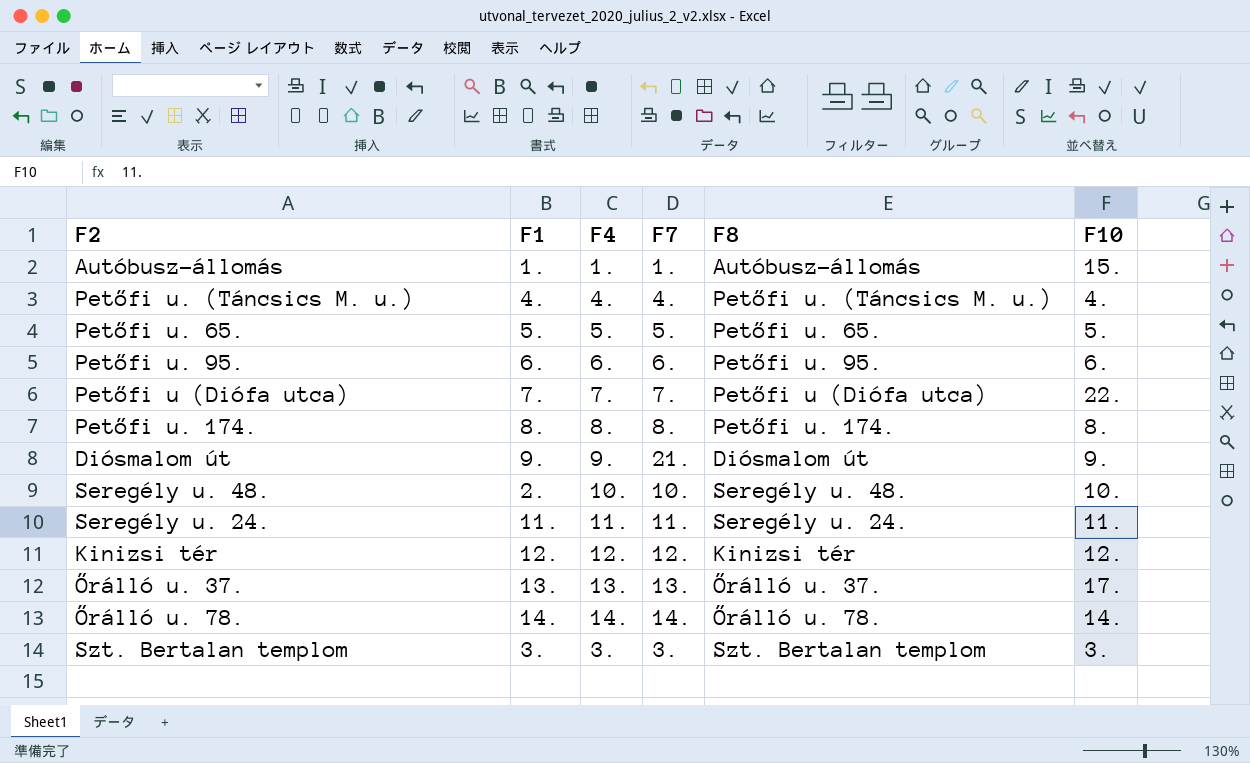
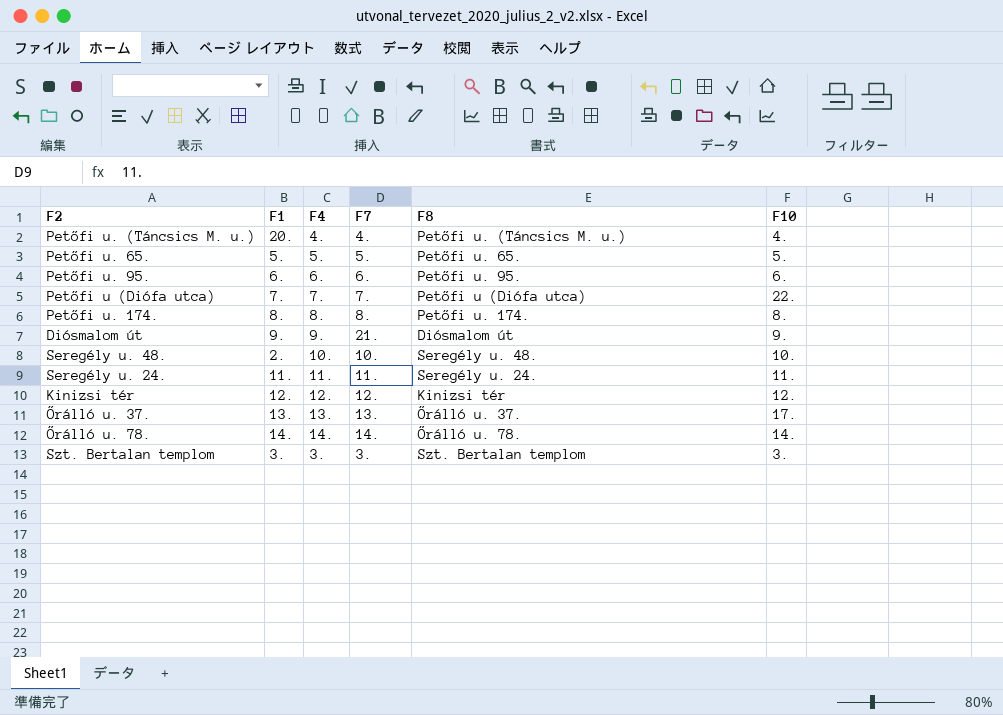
row Autóbusz-állomás: 1. | 1. | 1. | Autóbusz-állomás | 15. -> none
Petőfi u. (Táncsics M. u.) | F1: 4. -> 20.

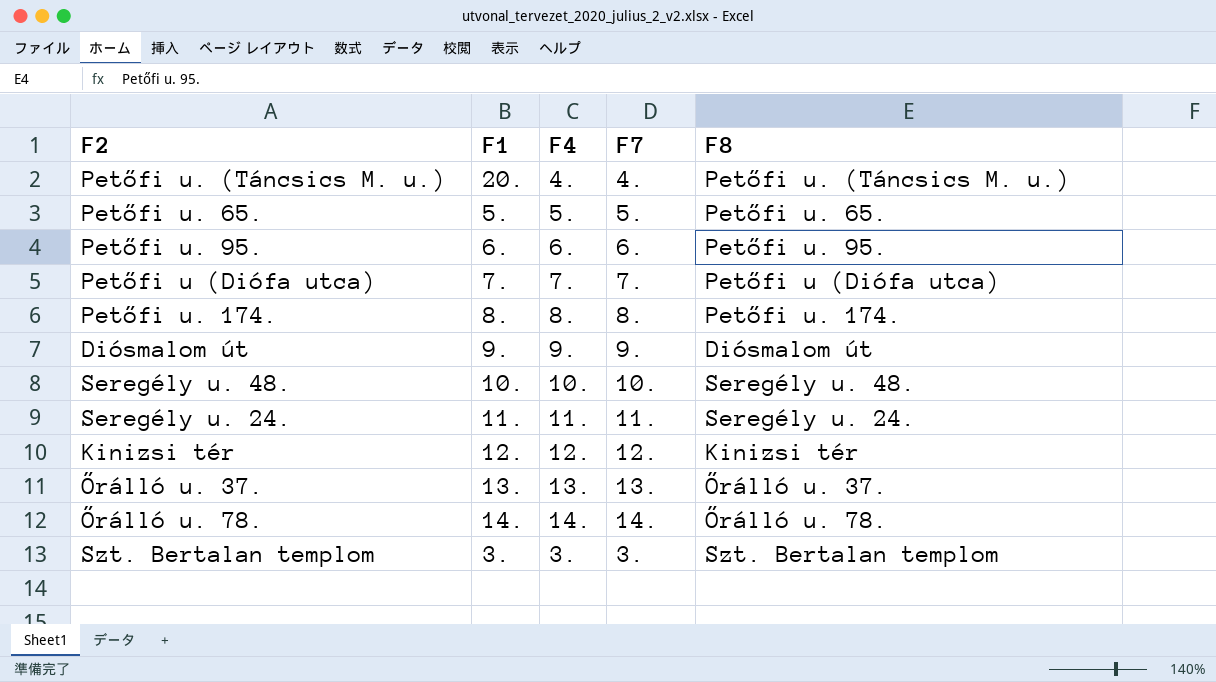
column F10 | position: 6 -> none
Diósmalom út | F7: 21. -> 9.
Seregély u. 48. | F1: 2. -> 10.

